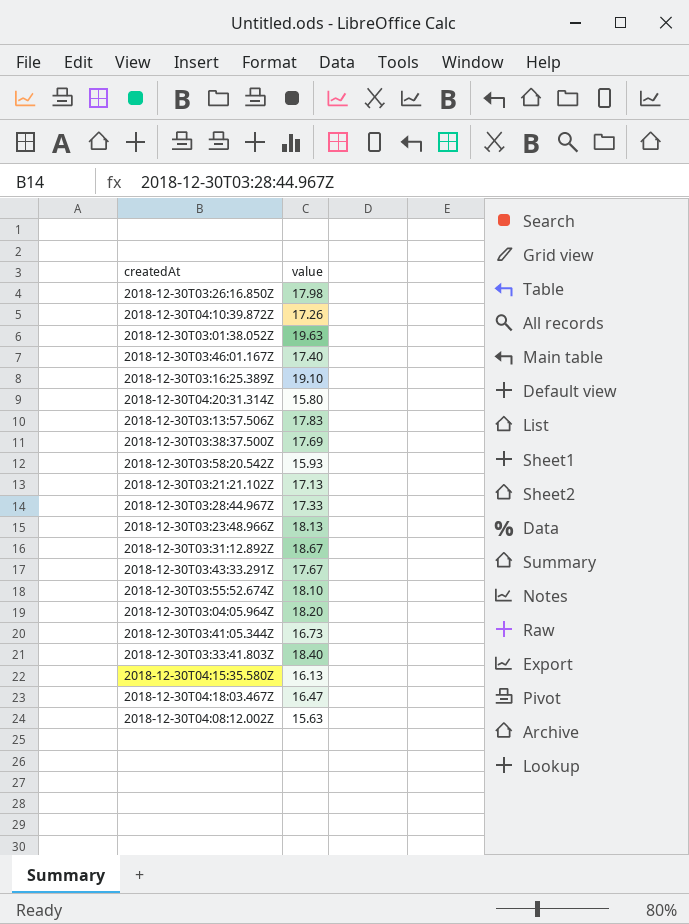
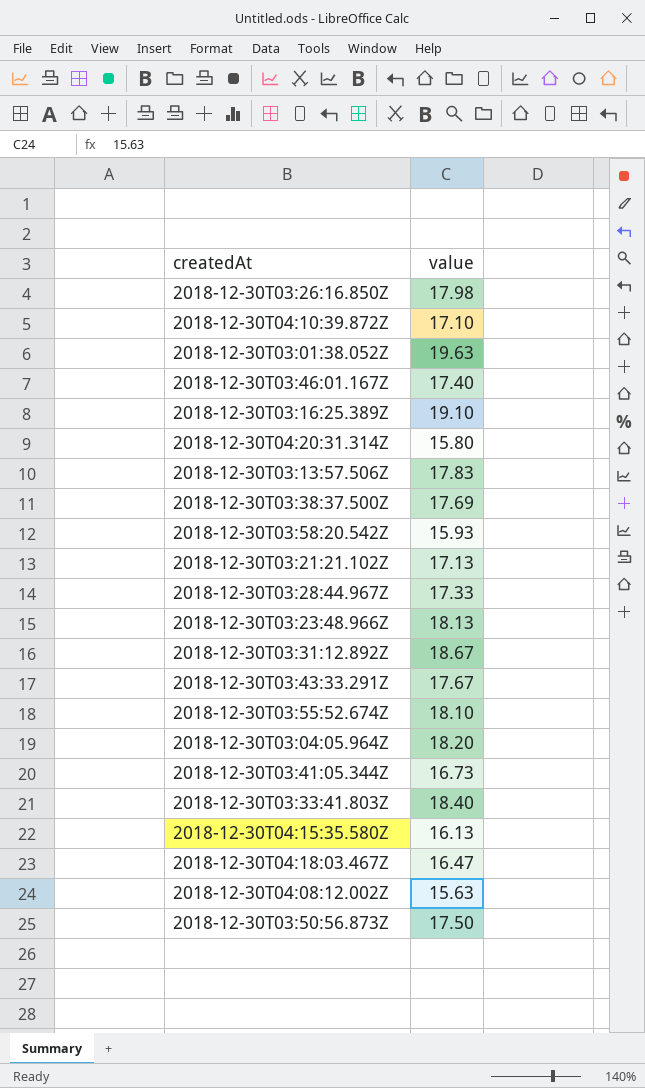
2018-12-30T04:10:39.872Z | value: 17.26 -> 17.10
row 2018-12-30T03:50:56.873Z: none -> 17.50

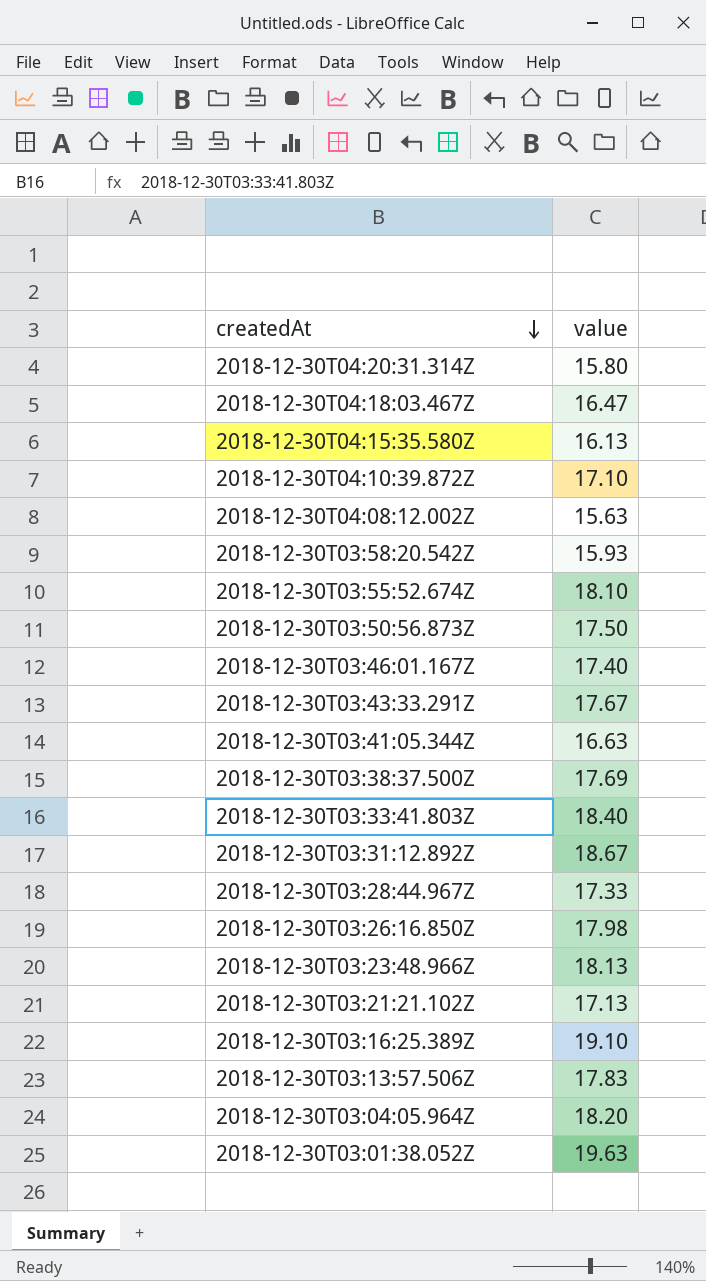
row order: none -> createdAt descending
2018-12-30T03:41:05.344Z | value: 16.73 -> 16.63

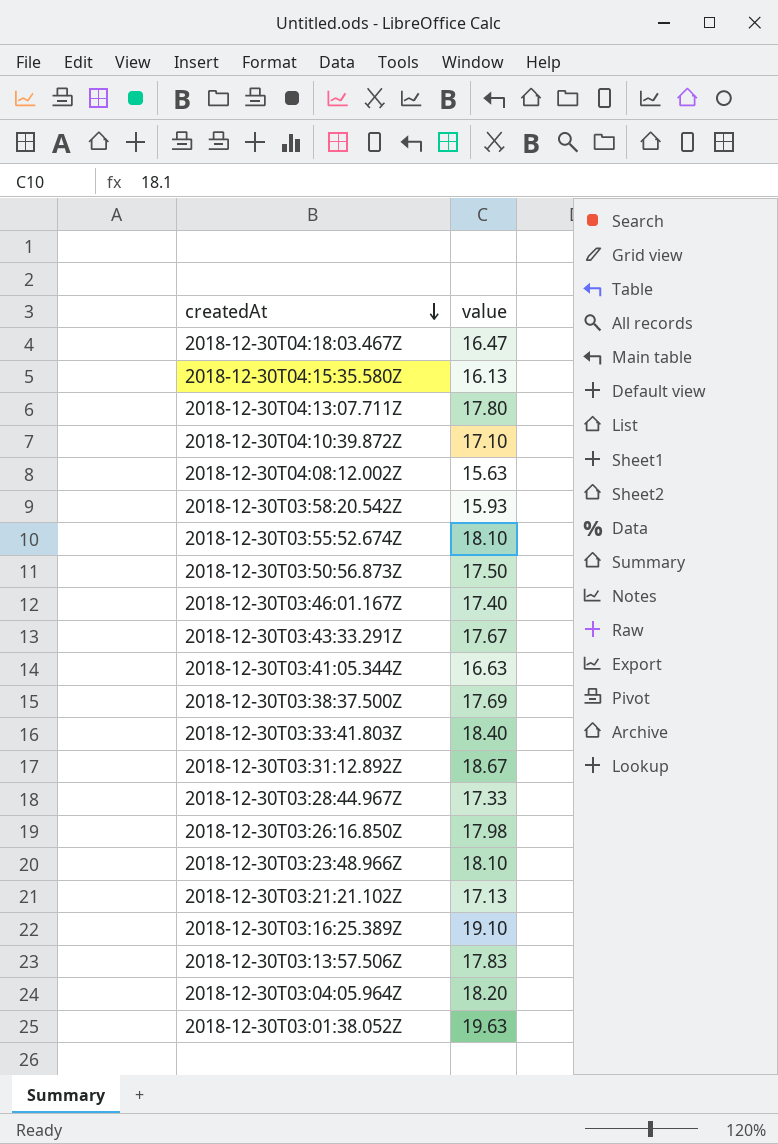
row 2018-12-30T04:20:31.314Z: 15.80 -> none
row 2018-12-30T04:13:07.711Z: none -> 17.80
2018-12-30T03:23:48.966Z | value: 18.13 -> 18.10

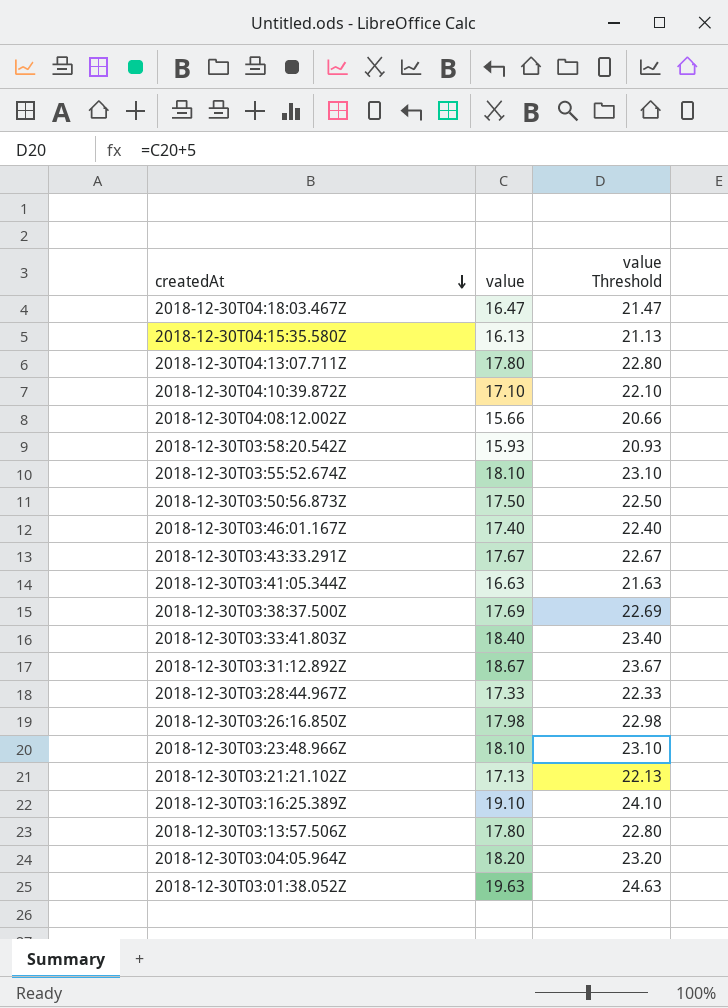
column value Threshold | formula: none -> [value] + 5
2018-12-30T04:08:12.002Z | value: 15.63 -> 15.66
2018-12-30T03:13:57.506Z | value: 17.83 -> 17.80

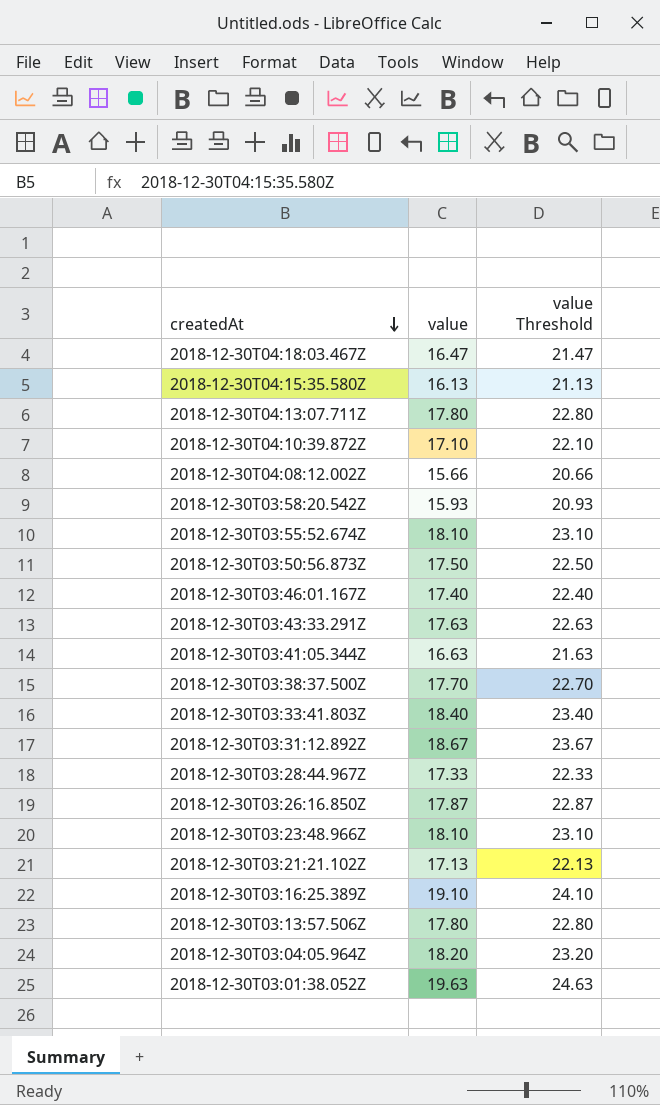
2018-12-30T03:43:33.291Z | value: 17.67 -> 17.63
2018-12-30T03:43:33.291Z | value Threshold: 22.67 -> 22.63
2018-12-30T03:38:37.500Z | value: 17.69 -> 17.70
2018-12-30T03:38:37.500Z | value Threshold: 22.69 -> 22.70
2018-12-30T03:26:16.850Z | value: 17.98 -> 17.87
2018-12-30T03:26:16.850Z | value Threshold: 22.98 -> 22.87

